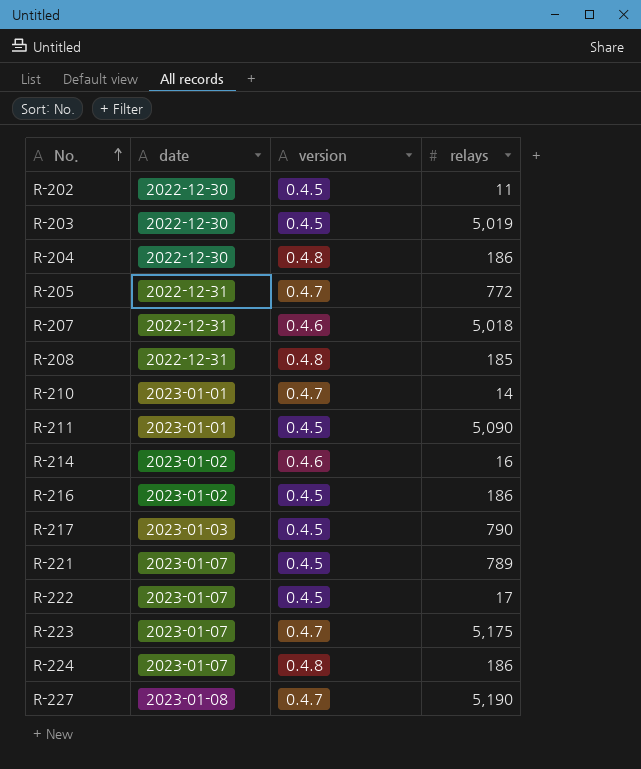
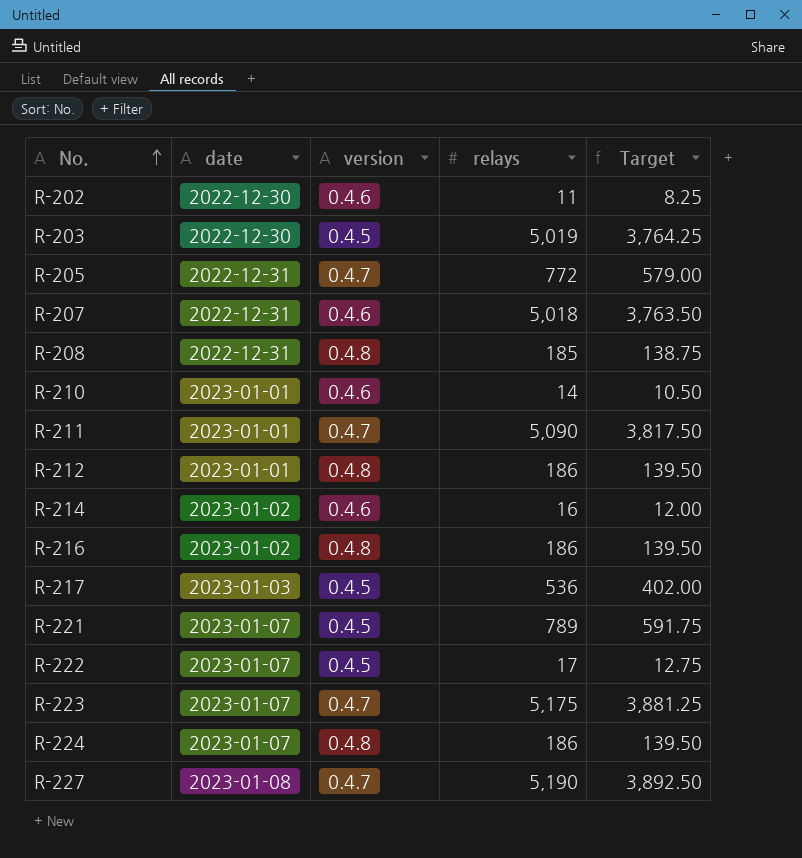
column Target | formula: none -> [relays] * 0.75
row R-204: 2022-12-30 | 0.4.8 | 186 -> none
R-202 | version: 0.4.5 -> 0.4.6
R-210 | version: 0.4.7 -> 0.4.6
R-211 | version: 0.4.5 -> 0.4.7
row R-212: none -> 2023-01-01 | 0.4.8 | 186 | 139.50
R-216 | version: 0.4.5 -> 0.4.8
R-217 | relays: 790 -> 536

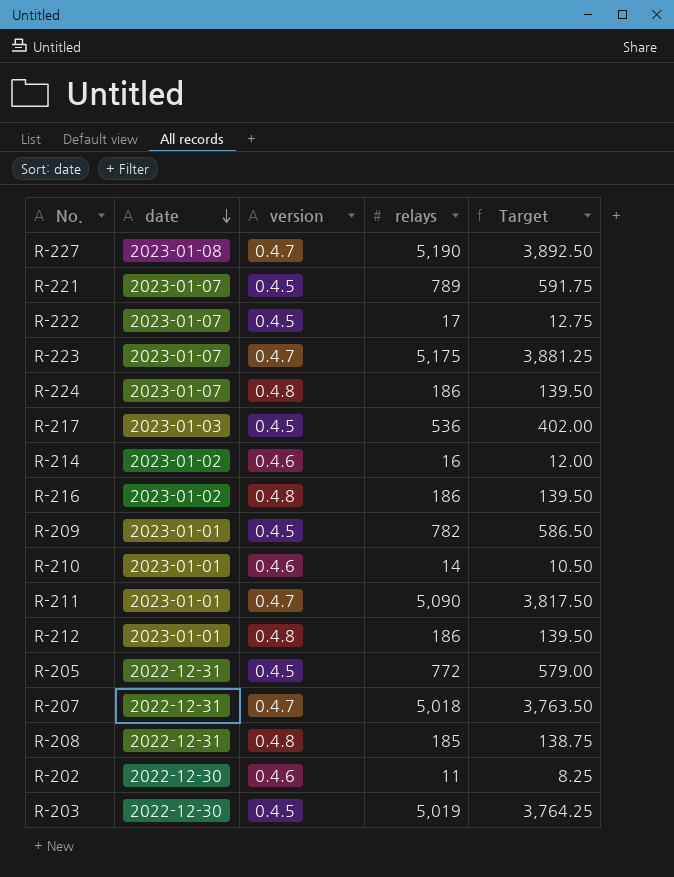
row order: No. ascending -> date descending
row R-209: none -> 2023-01-01 | 0.4.5 | 782 | 586.50
R-205 | version: 0.4.7 -> 0.4.5
R-207 | version: 0.4.6 -> 0.4.7

